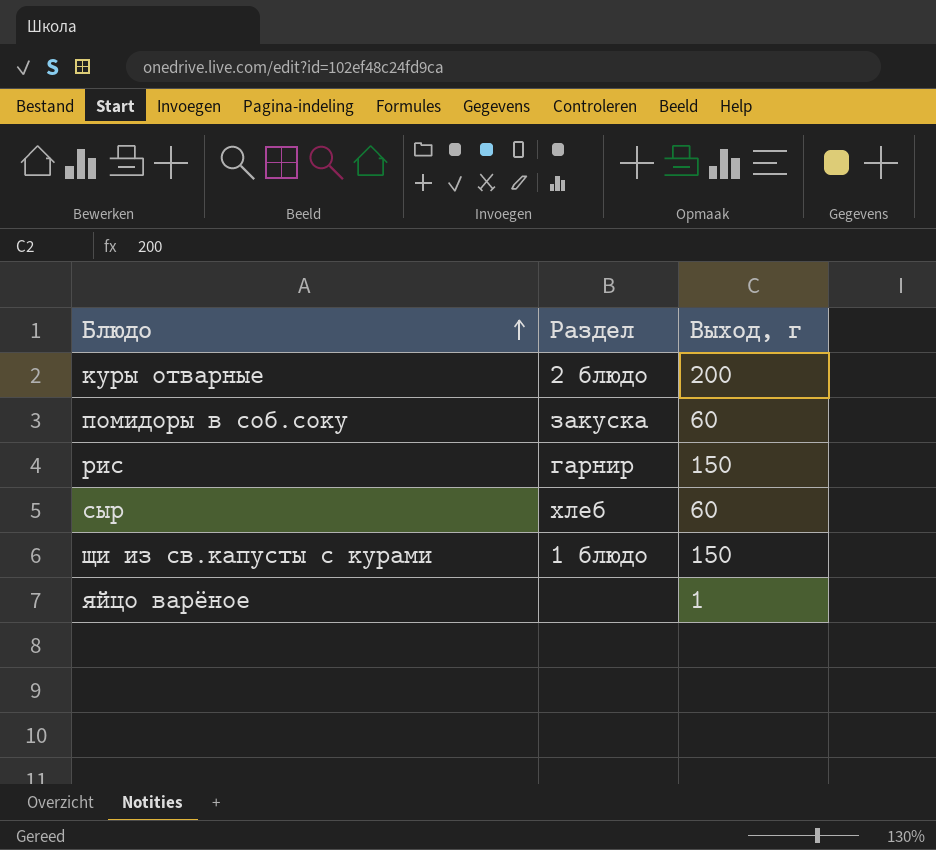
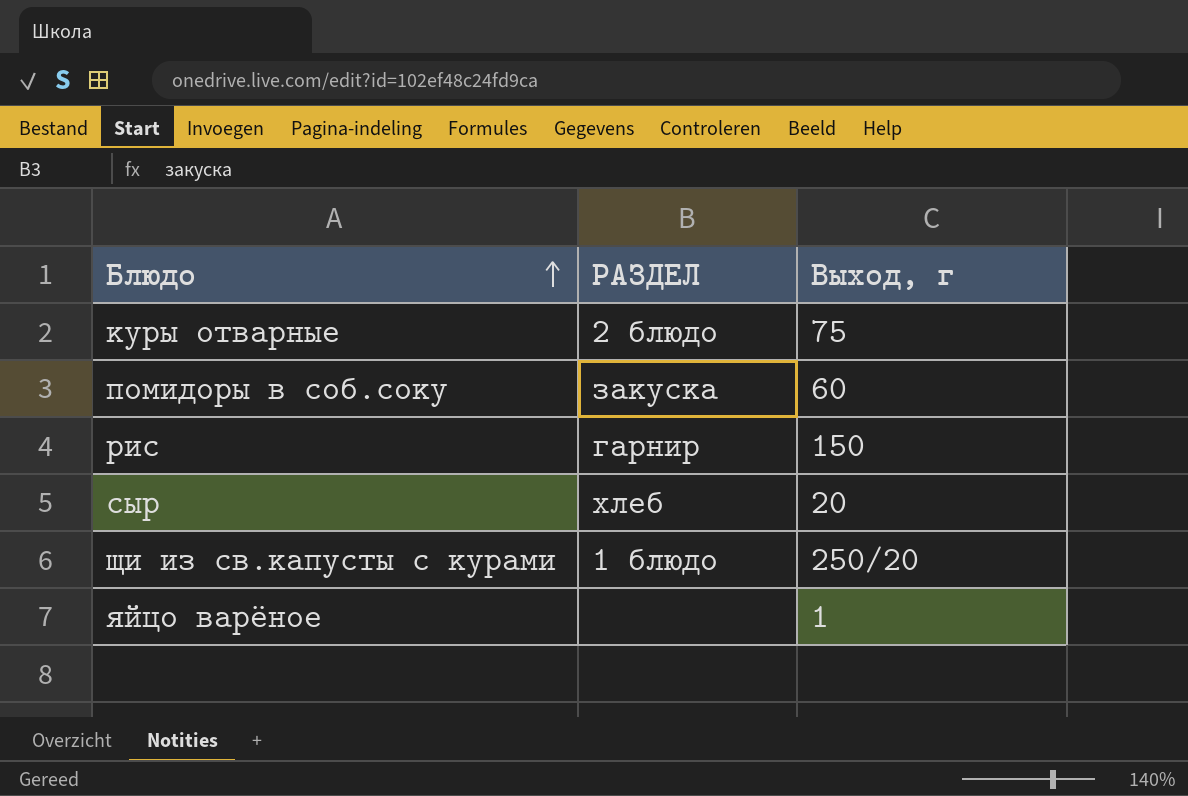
column name: Раздел -> РАЗДЕЛ
куры отварные | Выход, г: 200 -> 75
сыр | Выход, г: 60 -> 20
щи из св.капусты с курами | Выход, г: 150 -> 250/20

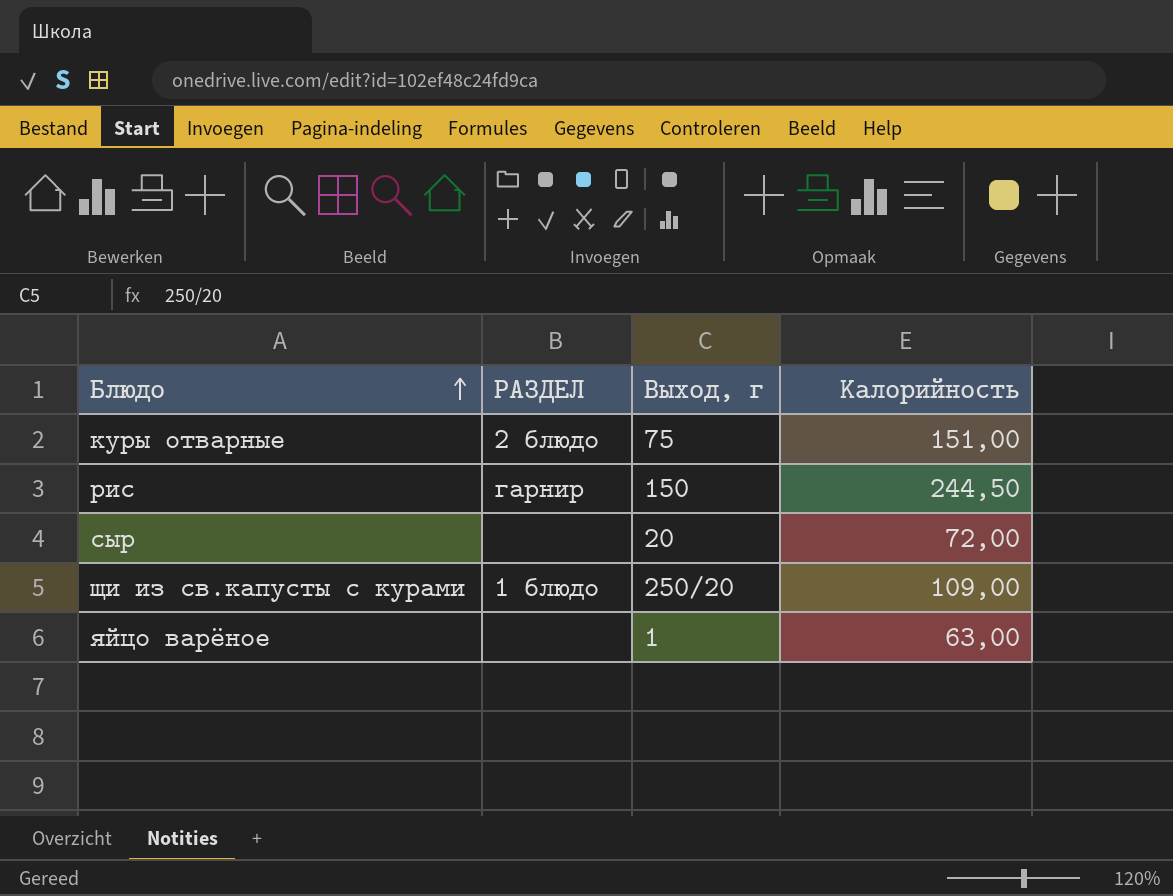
column Калорийность | position: none -> 4
row помидоры в соб.соку: закуска | 60 -> none
сыр | РАЗДЕЛ: хлеб -> none

